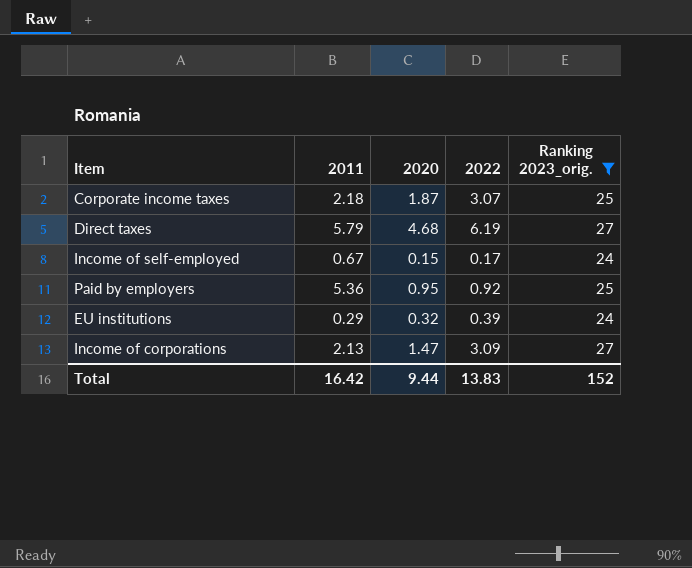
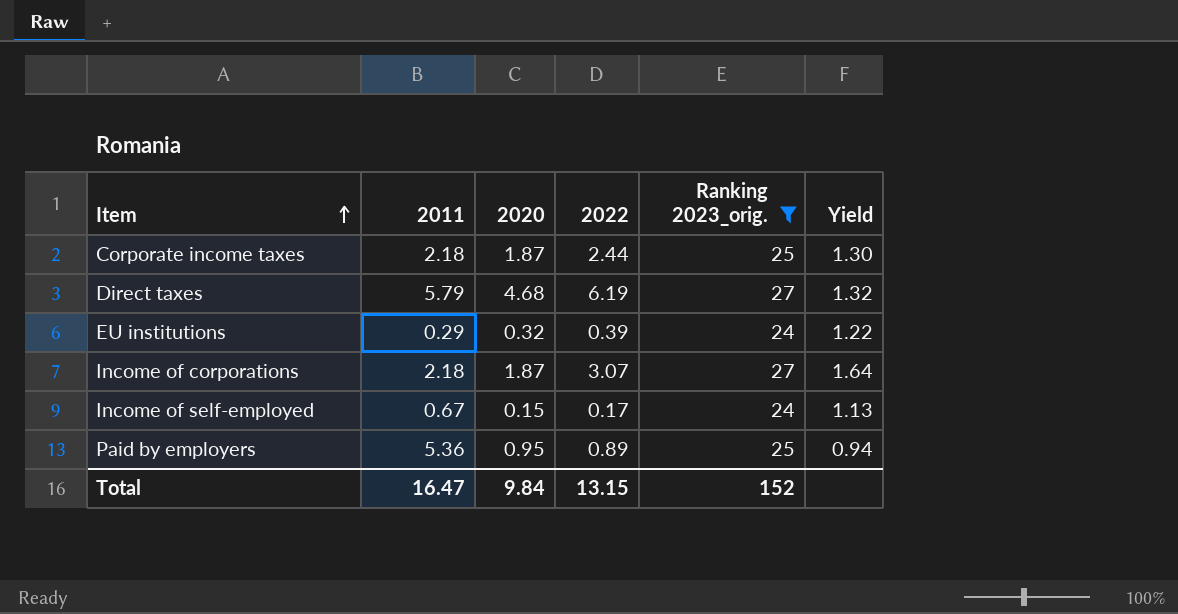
row order: none -> Item ascending
column Yield | formula: none -> [2022] / [2020]
Corporate income taxes | 2022: 3.07 -> 2.44
Income of corporations | 2011: 2.13 -> 2.18
Income of corporations | 2020: 1.47 -> 1.87
Income of corporations | 2022: 3.09 -> 3.07
Paid by employers | 2022: 0.92 -> 0.89
Total | 2011: 16.42 -> 16.47
Total | 2020: 9.44 -> 9.84
Total | 2022: 13.83 -> 13.15

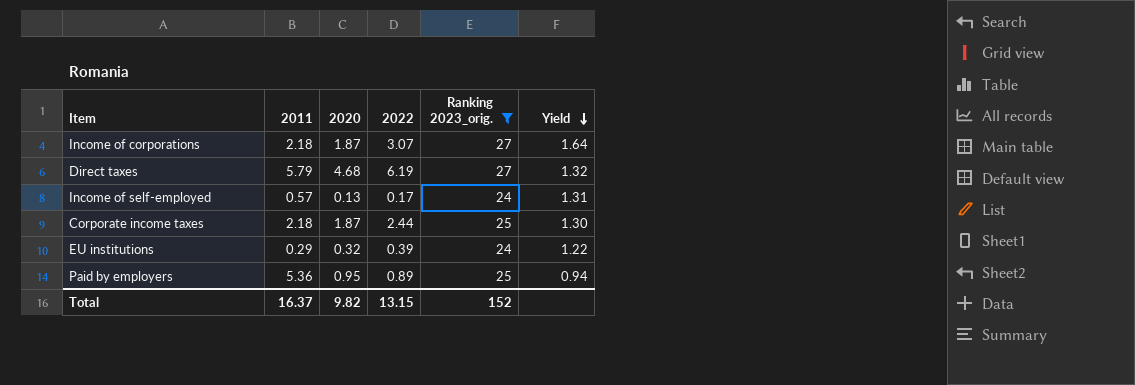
row order: Item ascending -> Yield descending
Income of self-employed | 2011: 0.67 -> 0.57
Income of self-employed | 2020: 0.15 -> 0.13
Income of self-employed | Yield: 1.13 -> 1.31
Total | 2011: 16.47 -> 16.37
Total | 2020: 9.84 -> 9.82

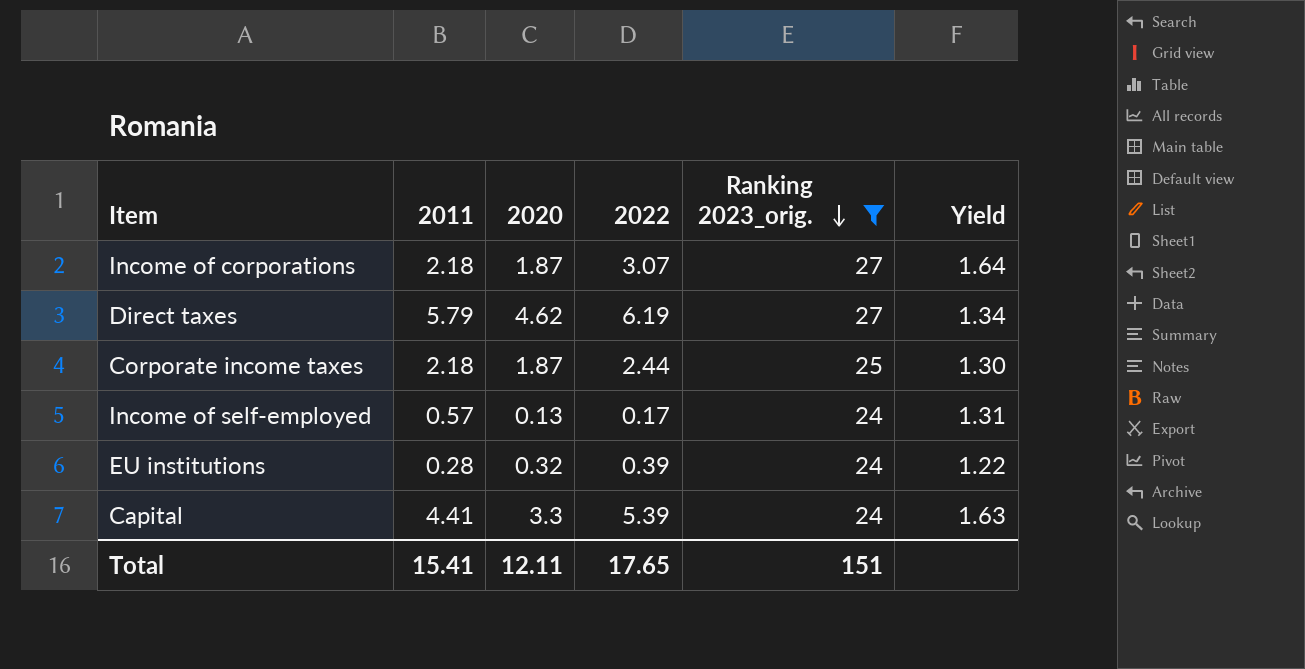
row order: Yield descending -> Ranking 2023_orig. descending
row Paid by employers: 5.36 | 0.95 | 0.89 | 25 | 0.94 -> none
Direct taxes | 2020: 4.68 -> 4.62
Direct taxes | Yield: 1.32 -> 1.34
EU institutions | 2011: 0.29 -> 0.28
row Capital: none -> 4.41 | 3.3 | 5.39 | 24 | 1.63
Total | 2011: 16.37 -> 15.41
Total | 2020: 9.82 -> 12.11
Total | 2022: 13.15 -> 17.65
Total | Ranking 2023_orig.: 152 -> 151

